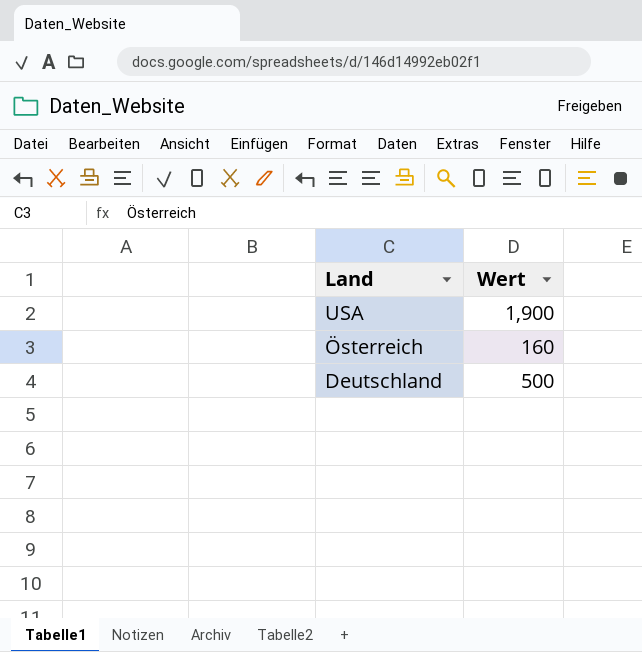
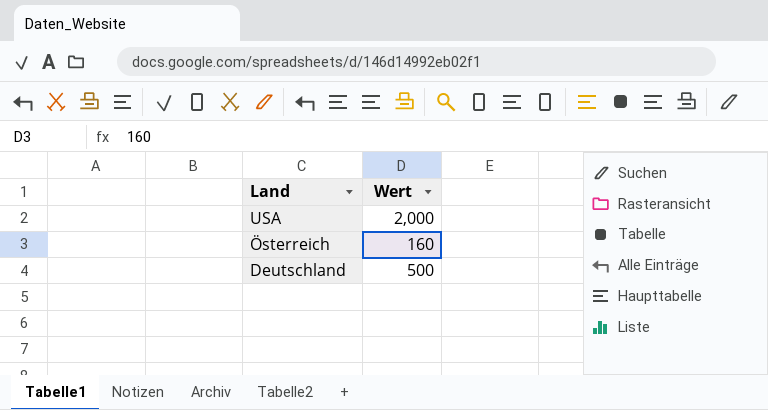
USA | Wert: 1,900 -> 2,000

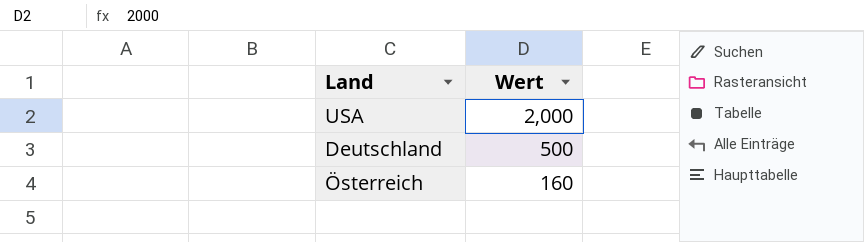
row order: Land descending -> Wert descending

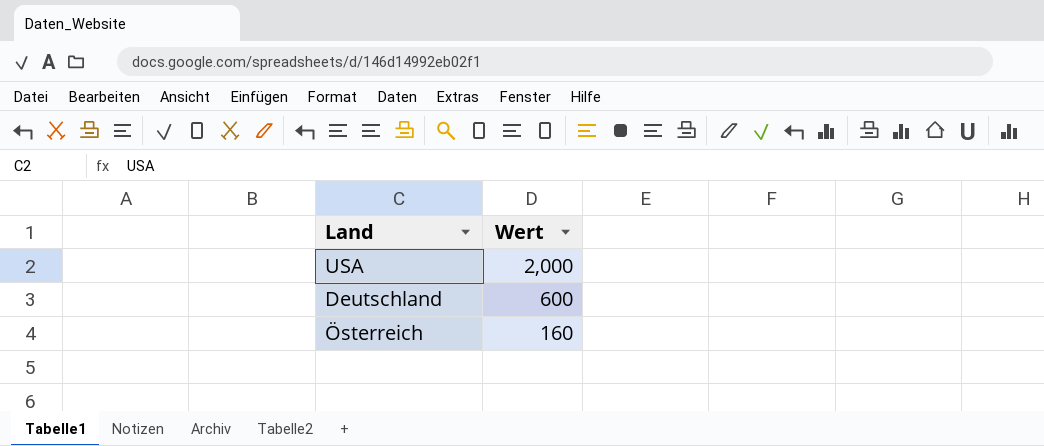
Deutschland | Wert: 500 -> 600

